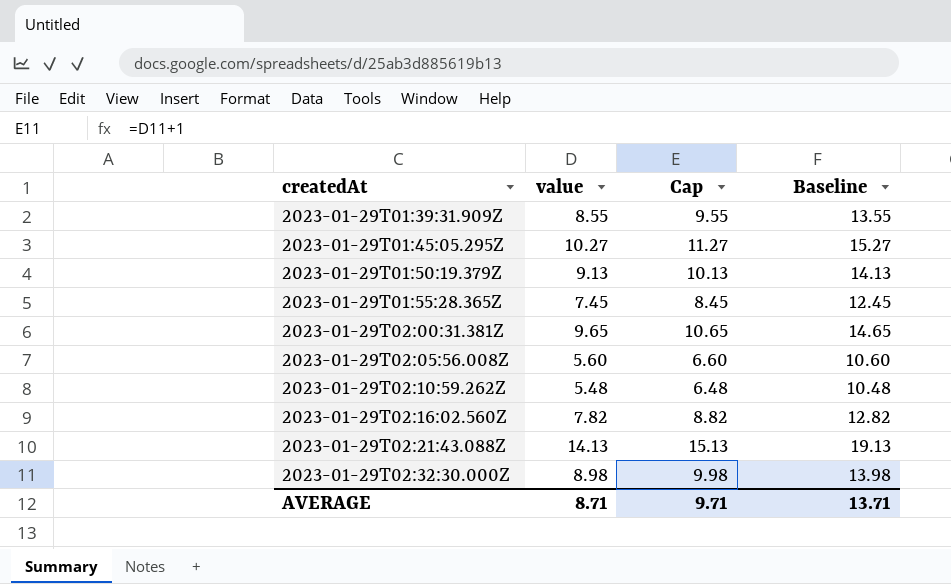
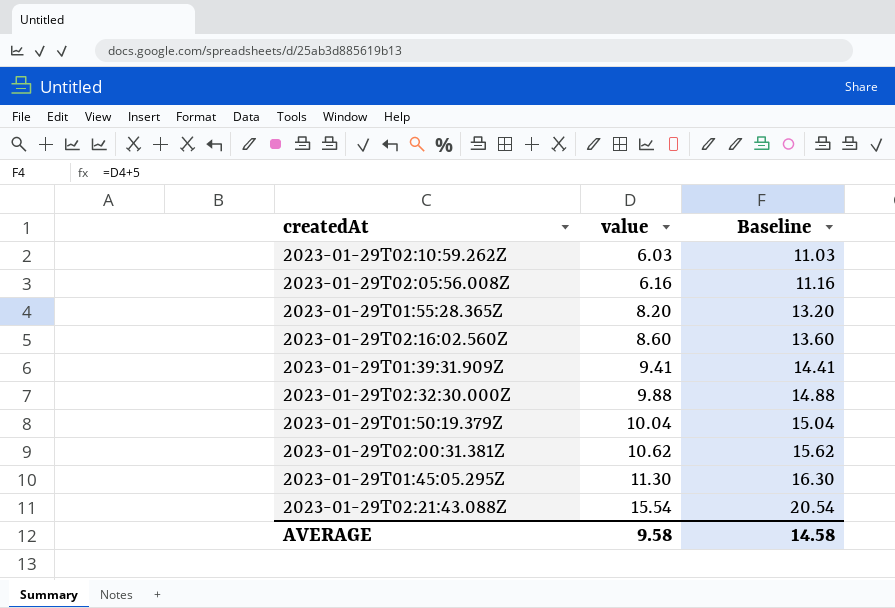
row order: createdAt ascending -> value ascending
column Cap | formula: [value] + 1 -> none
2023-01-29T02:10:59.262Z | value: 5.48 -> 6.03
2023-01-29T02:10:59.262Z | Baseline: 10.48 -> 11.03
2023-01-29T02:05:56.008Z | value: 5.60 -> 6.16
2023-01-29T02:05:56.008Z | Baseline: 10.60 -> 11.16
2023-01-29T01:55:28.365Z | value: 7.45 -> 8.20
2023-01-29T01:55:28.365Z | Baseline: 12.45 -> 13.20
2023-01-29T02:16:02.560Z | value: 7.82 -> 8.60
2023-01-29T02:16:02.560Z | Baseline: 12.82 -> 13.60
2023-01-29T01:39:31.909Z | value: 8.55 -> 9.41
2023-01-29T01:39:31.909Z | Baseline: 13.55 -> 14.41
2023-01-29T02:32:30.000Z | value: 8.98 -> 9.88
2023-01-29T02:32:30.000Z | Baseline: 13.98 -> 14.88
2023-01-29T01:50:19.379Z | value: 9.13 -> 10.04
2023-01-29T01:50:19.379Z | Baseline: 14.13 -> 15.04
2023-01-29T02:00:31.381Z | value: 9.65 -> 10.62
2023-01-29T02:00:31.381Z | Baseline: 14.65 -> 15.62
2023-01-29T01:45:05.295Z | value: 10.27 -> 11.30
2023-01-29T01:45:05.295Z | Baseline: 15.27 -> 16.30
2023-01-29T02:21:43.088Z | value: 14.13 -> 15.54
2023-01-29T02:21:43.088Z | Baseline: 19.13 -> 20.54
AVERAGE | value: 8.71 -> 9.58
AVERAGE | Baseline: 13.71 -> 14.58

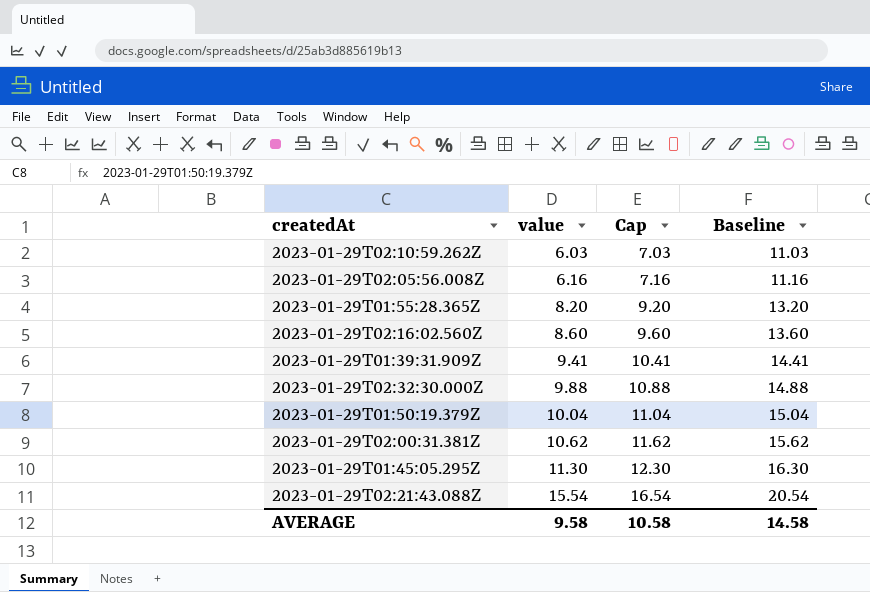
column Cap | formula: none -> [value] + 1

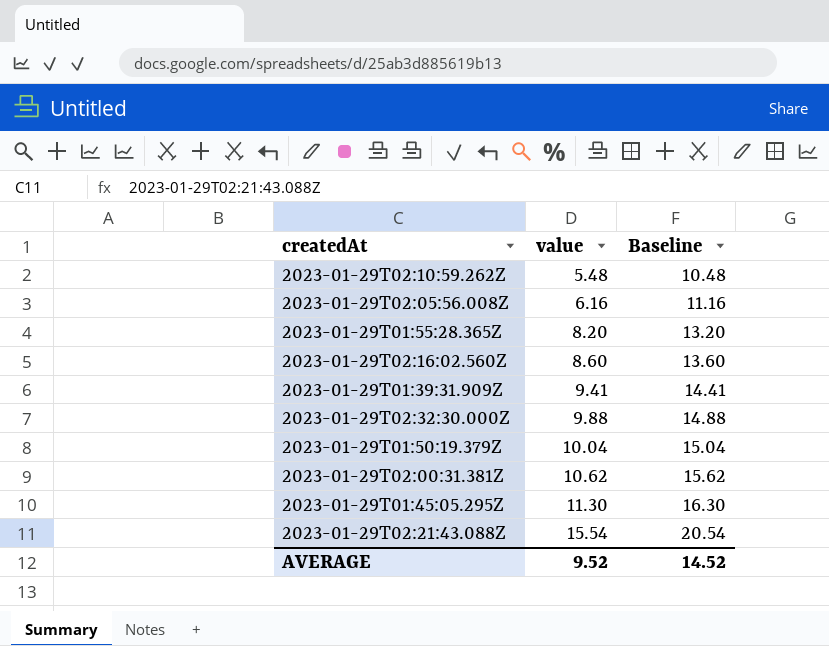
column Cap | formula: [value] + 1 -> none
2023-01-29T02:10:59.262Z | value: 6.03 -> 5.48
2023-01-29T02:10:59.262Z | Baseline: 11.03 -> 10.48
AVERAGE | value: 9.58 -> 9.52
AVERAGE | Baseline: 14.58 -> 14.52

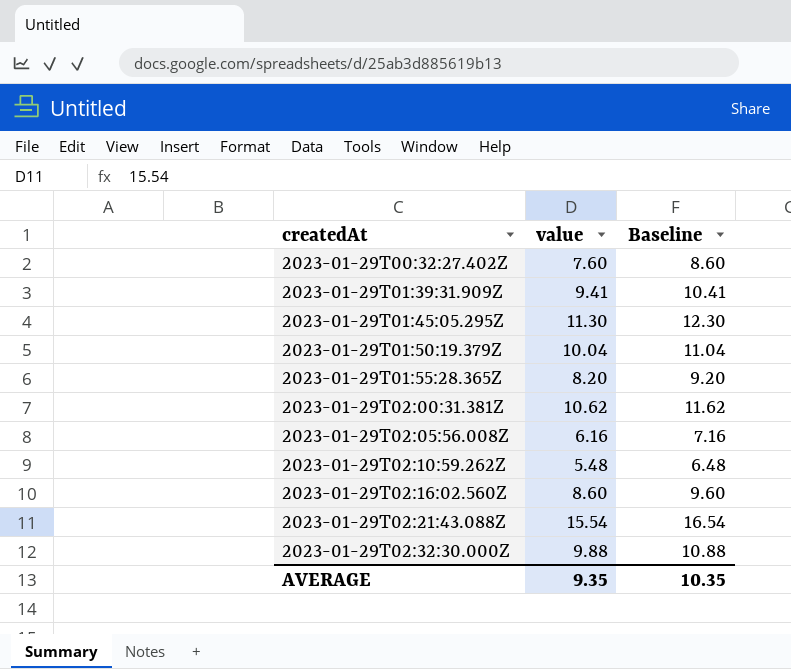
row order: value ascending -> createdAt ascending
column Baseline | formula: [value] + 5 -> [value] + 1
row 2023-01-29T00:32:27.402Z: none -> 7.60 | 8.60
AVERAGE | value: 9.52 -> 9.35
AVERAGE | Baseline: 14.52 -> 10.35

